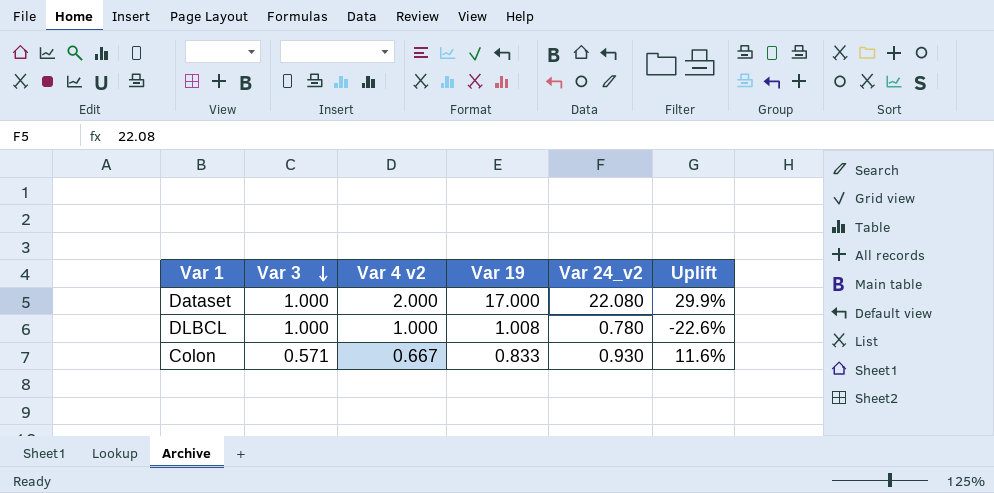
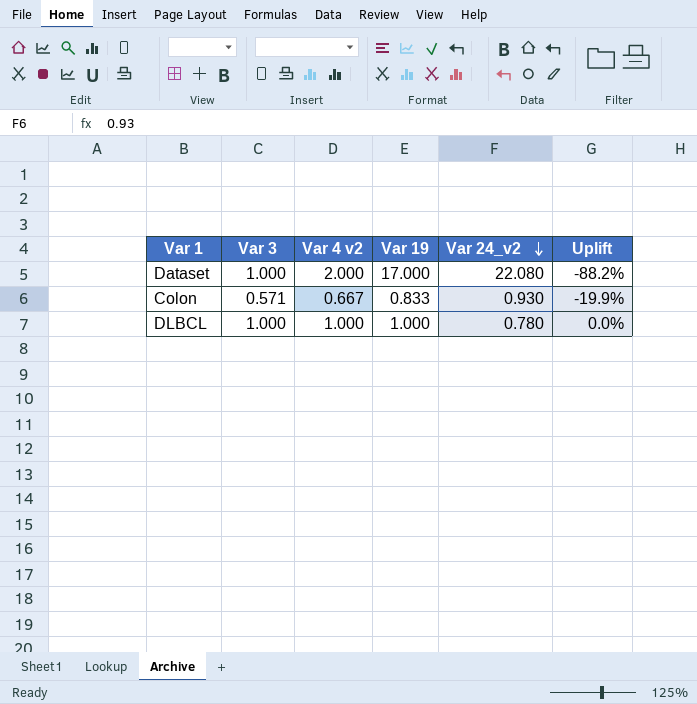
row order: Var 3 descending -> Var 24_v2 descending
column Uplift | formula: ([Var 24_v2] - [Var 19]) / [Var 19] -> ([Var 4 v2] - [Var 19]) / [Var 19]
DLBCL | Var 19: 1.008 -> 1.000

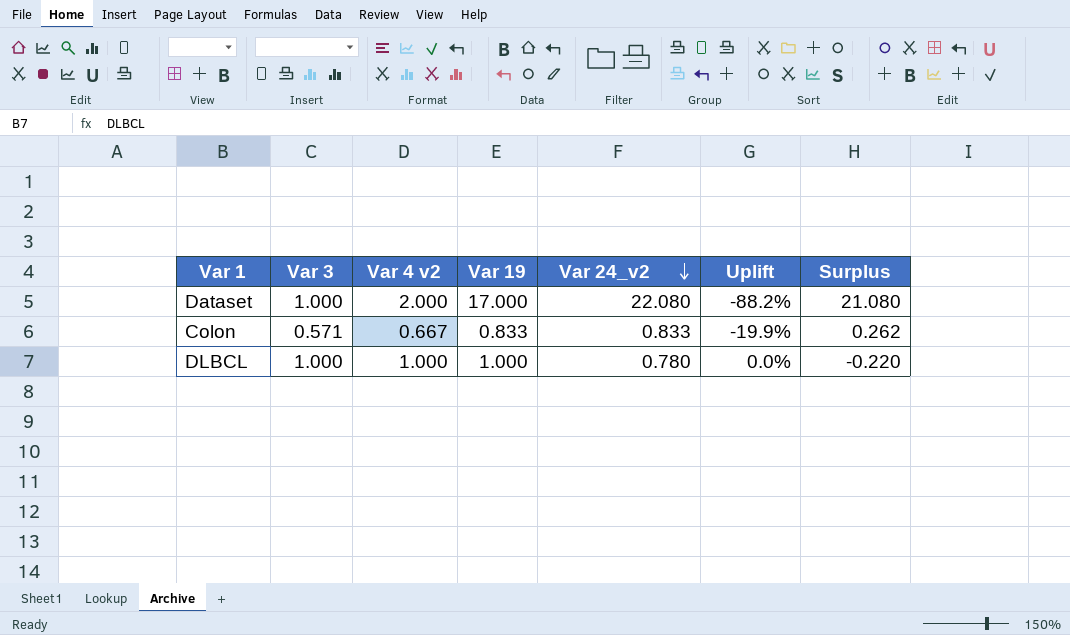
column Surplus | formula: none -> [Var 24_v2] - [Var 3]
Colon | Var 24_v2: 0.930 -> 0.833

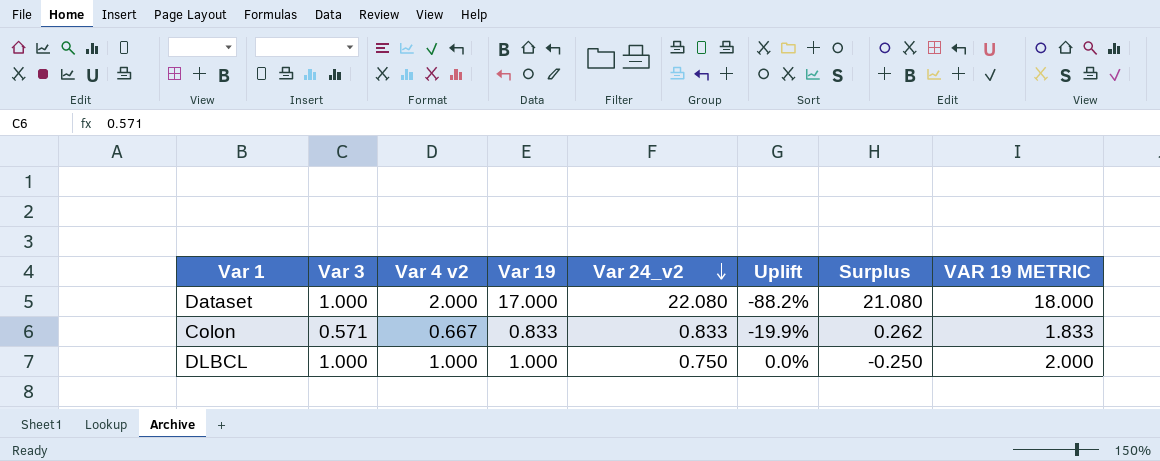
column VAR 19 METRIC | formula: none -> [Var 19] + 1
DLBCL | Var 24_v2: 0.780 -> 0.750
DLBCL | Surplus: -0.220 -> -0.250

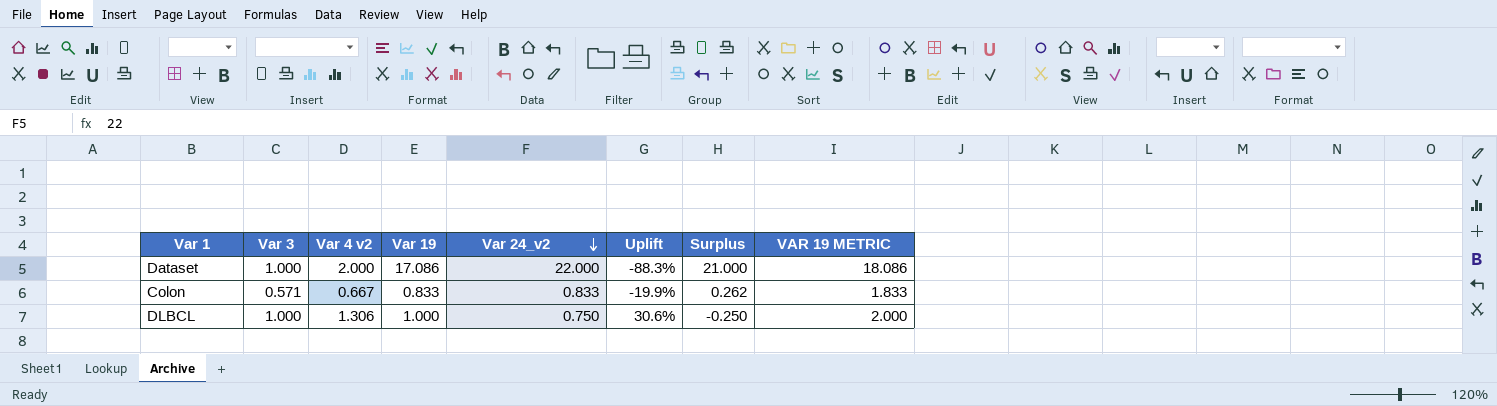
Dataset | Var 19: 17.000 -> 17.086
Dataset | Var 24_v2: 22.080 -> 22.000
Dataset | Uplift: -88.2% -> -88.3%
Dataset | Surplus: 21.080 -> 21.000
Dataset | VAR 19 METRIC: 18.000 -> 18.086
DLBCL | Var 4 v2: 1.000 -> 1.306
DLBCL | Uplift: 0.0% -> 30.6%

